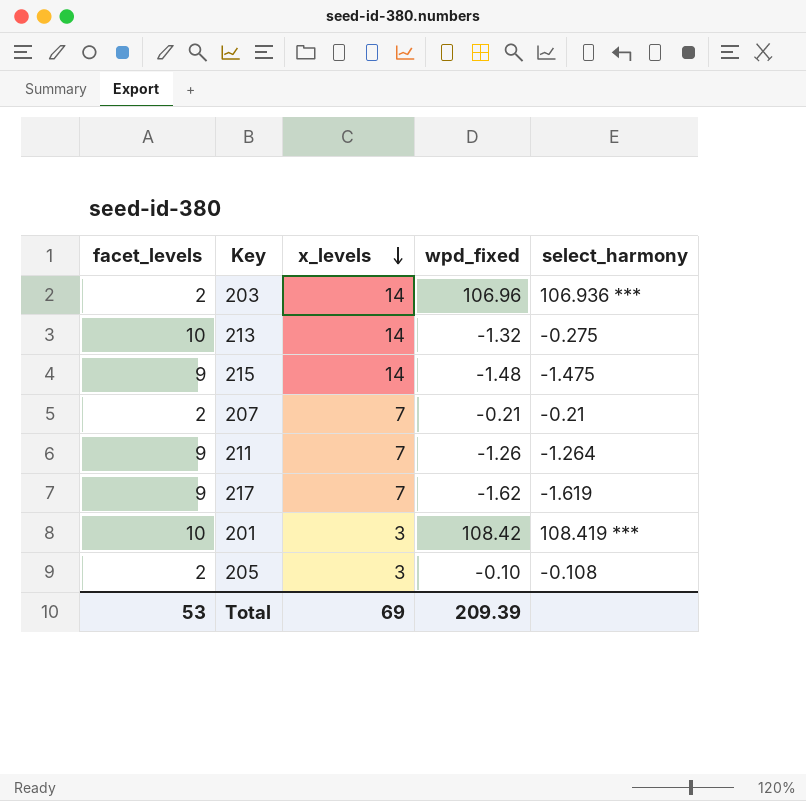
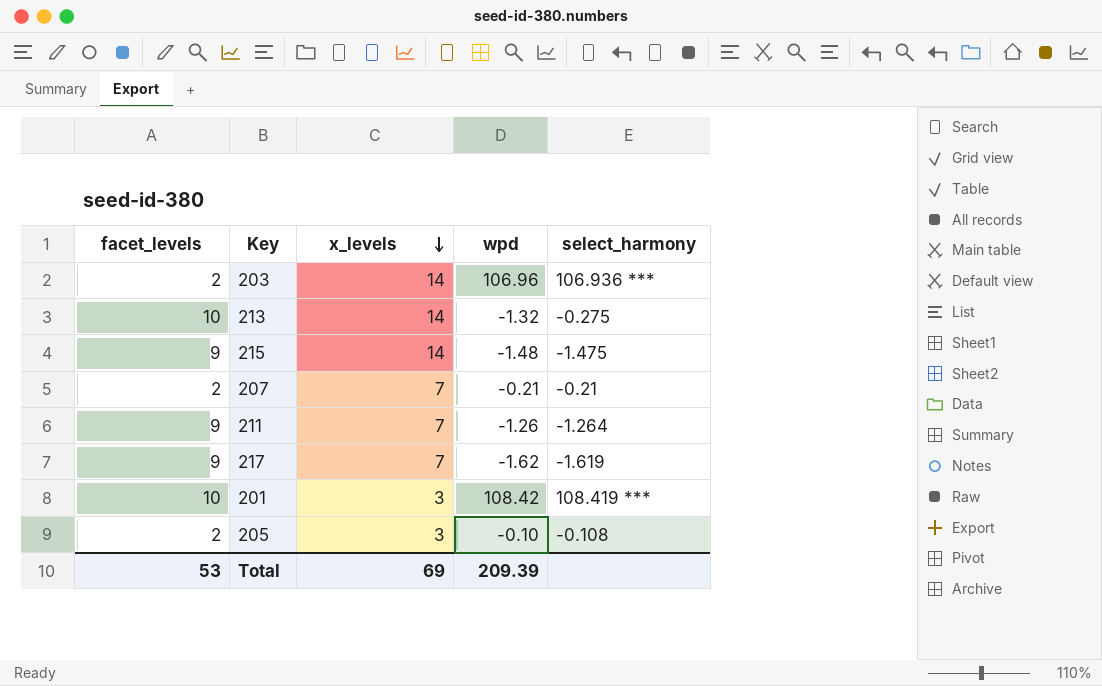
column name: wpd_fixed -> wpd

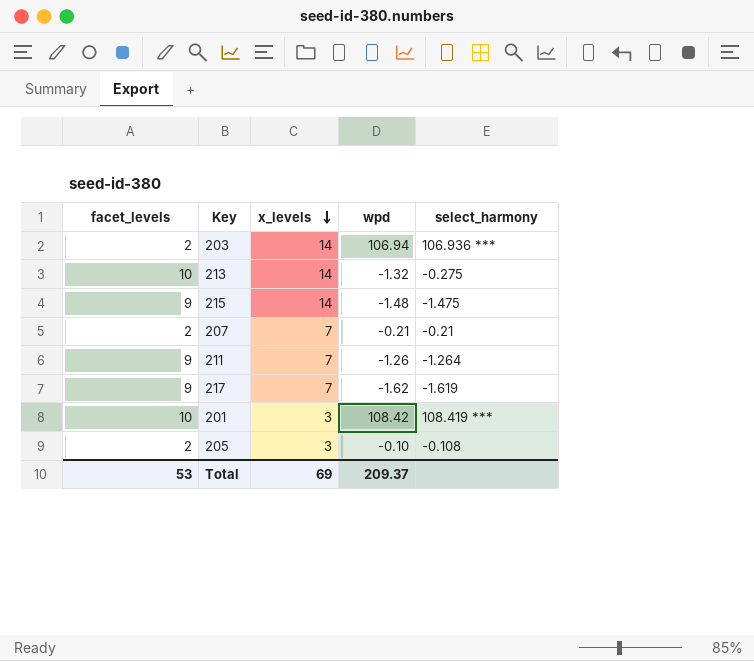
203 | wpd: 106.96 -> 106.94
Total | wpd: 209.39 -> 209.37

